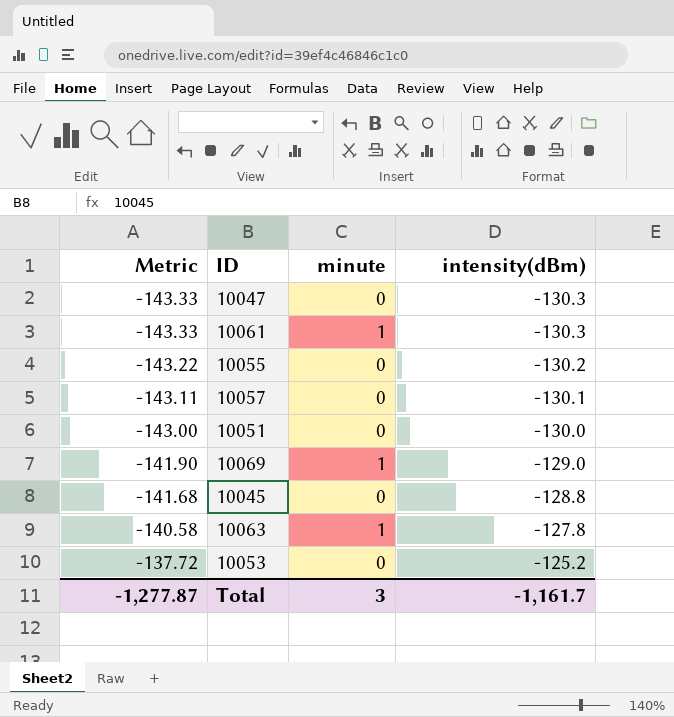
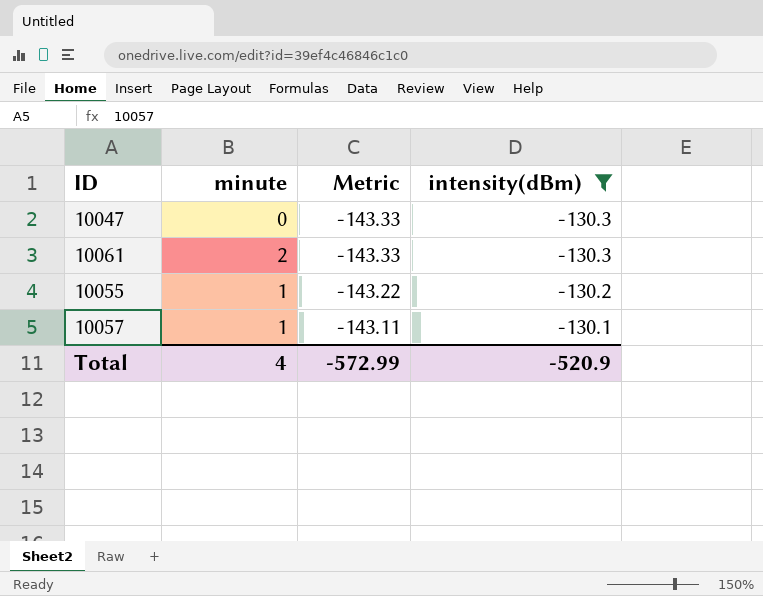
filter: none -> intensity(dBm) <= -130.1
column Metric | position: 1 -> 3
10061 | minute: 1 -> 2
10055 | minute: 0 -> 1
10057 | minute: 0 -> 1
Total | minute: 3 -> 4
Total | Metric: -1,277.87 -> -572.99
Total | intensity(dBm): -1,161.7 -> -520.9

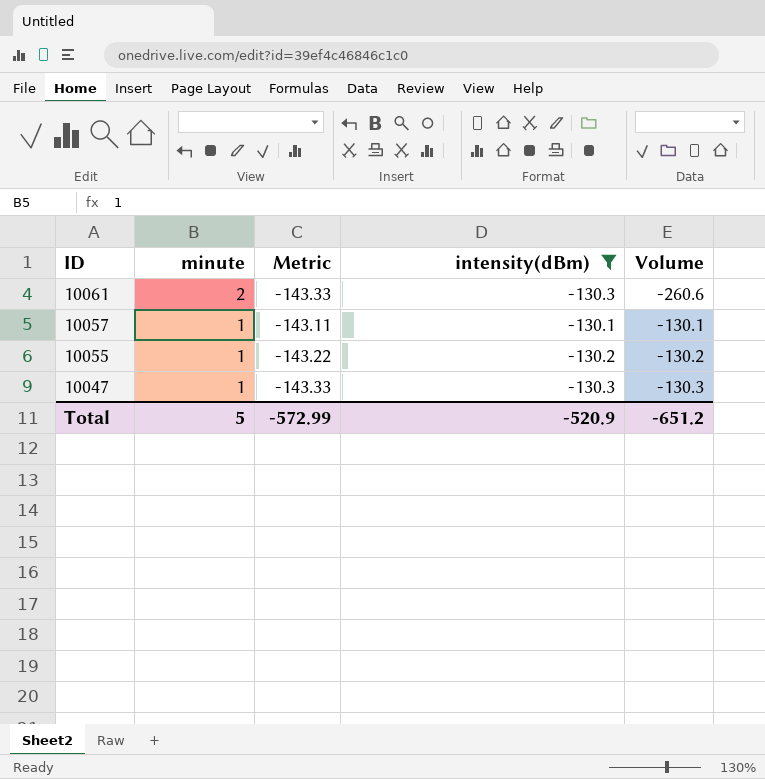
row order: Metric ascending -> ID descending
column Volume | formula: none -> [minute] * [intensity(dBm)]
10047 | minute: 0 -> 1
Total | minute: 4 -> 5

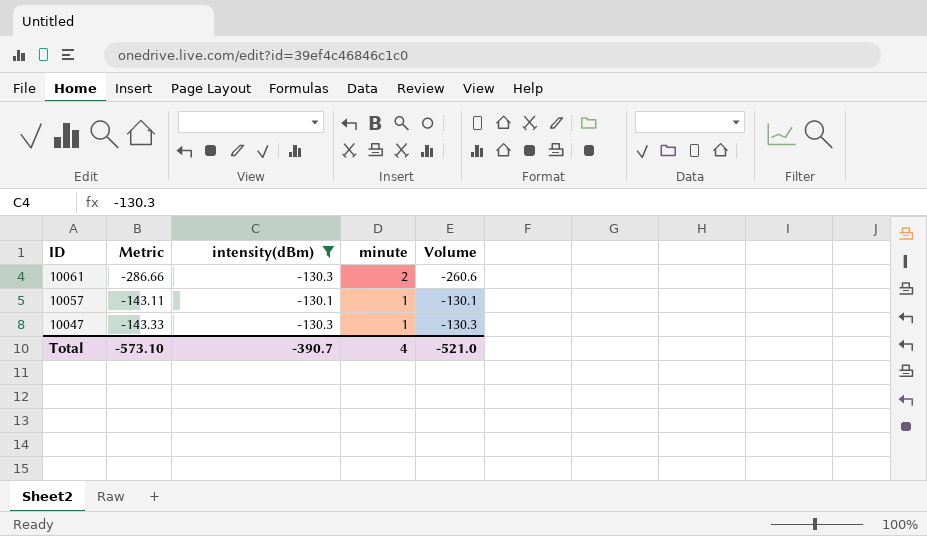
column Metric | formula: [intensity(dBm)] * 1.1 -> [Volume] * 1.1
column minute | position: 2 -> 4
row 10055: 1 | -143.22 | -130.2 | -130.2 -> none
Total | Metric: -572.99 -> -573.10
Total | intensity(dBm): -520.9 -> -390.7
Total | minute: 5 -> 4
Total | Volume: -651.2 -> -521.0

